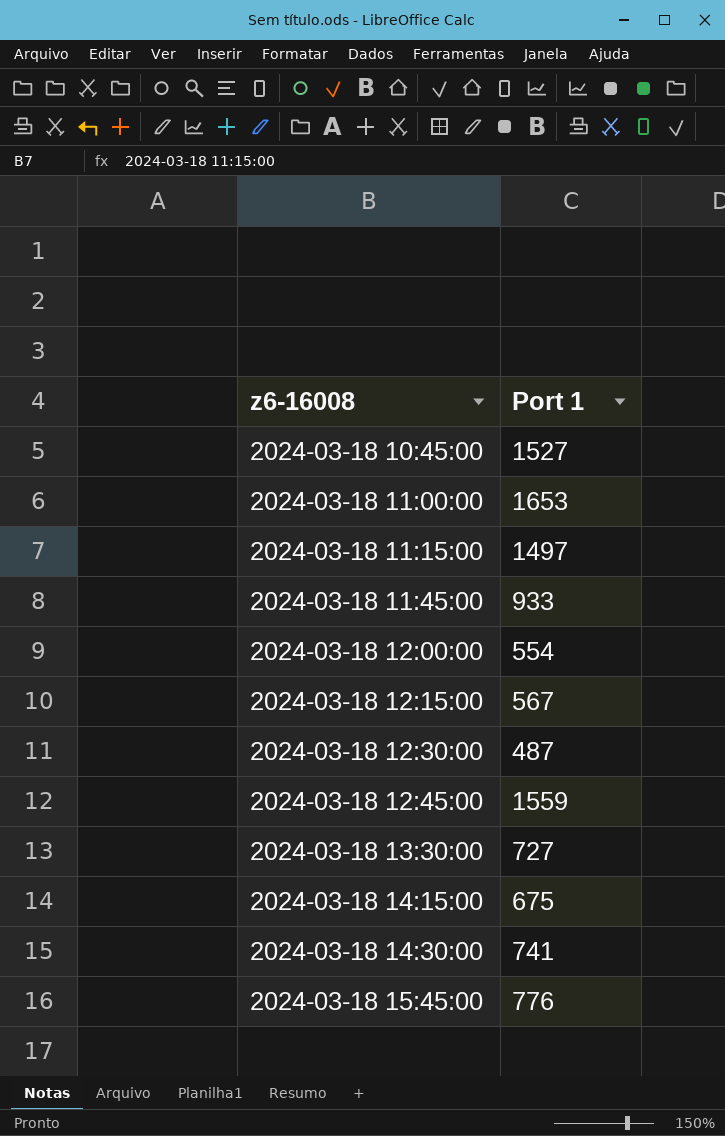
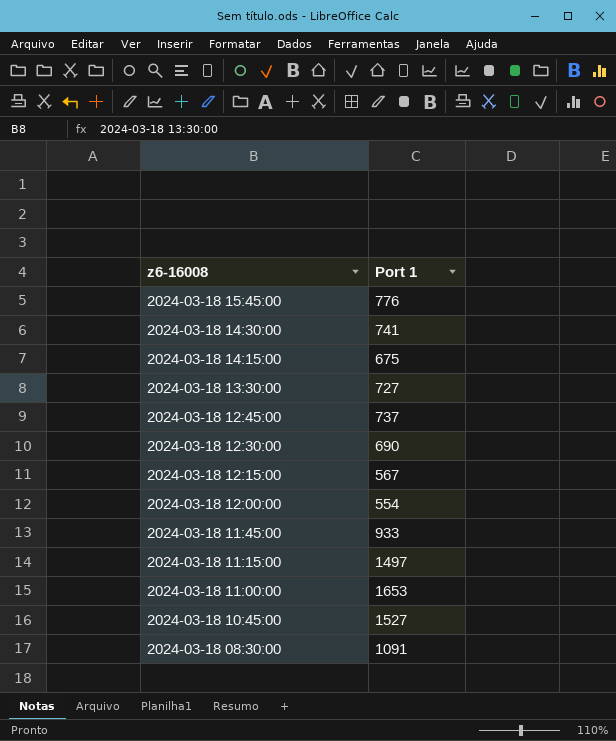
row order: z6-16008 ascending -> z6-16008 descending
2024-03-18 12:45:00 | Port 1: 1559 -> 737
2024-03-18 12:30:00 | Port 1: 487 -> 690
row 2024-03-18 08:30:00: none -> 1091

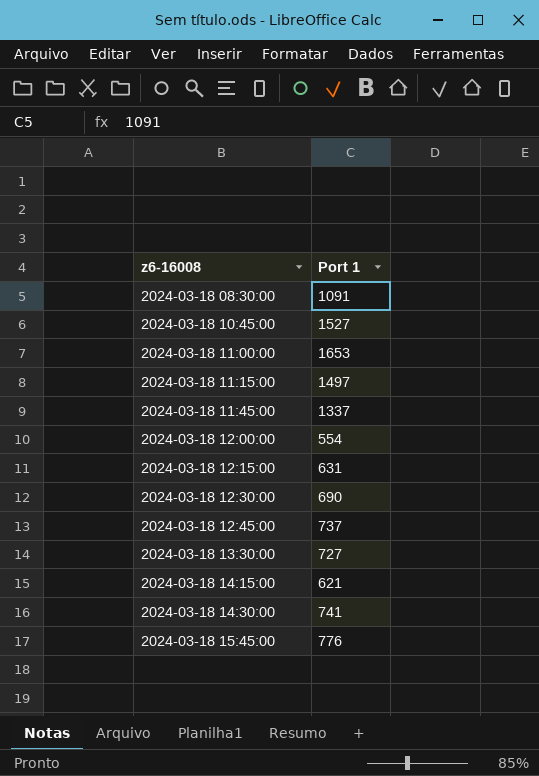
row order: z6-16008 descending -> z6-16008 ascending
2024-03-18 11:45:00 | Port 1: 933 -> 1337
2024-03-18 12:15:00 | Port 1: 567 -> 631
2024-03-18 14:15:00 | Port 1: 675 -> 621

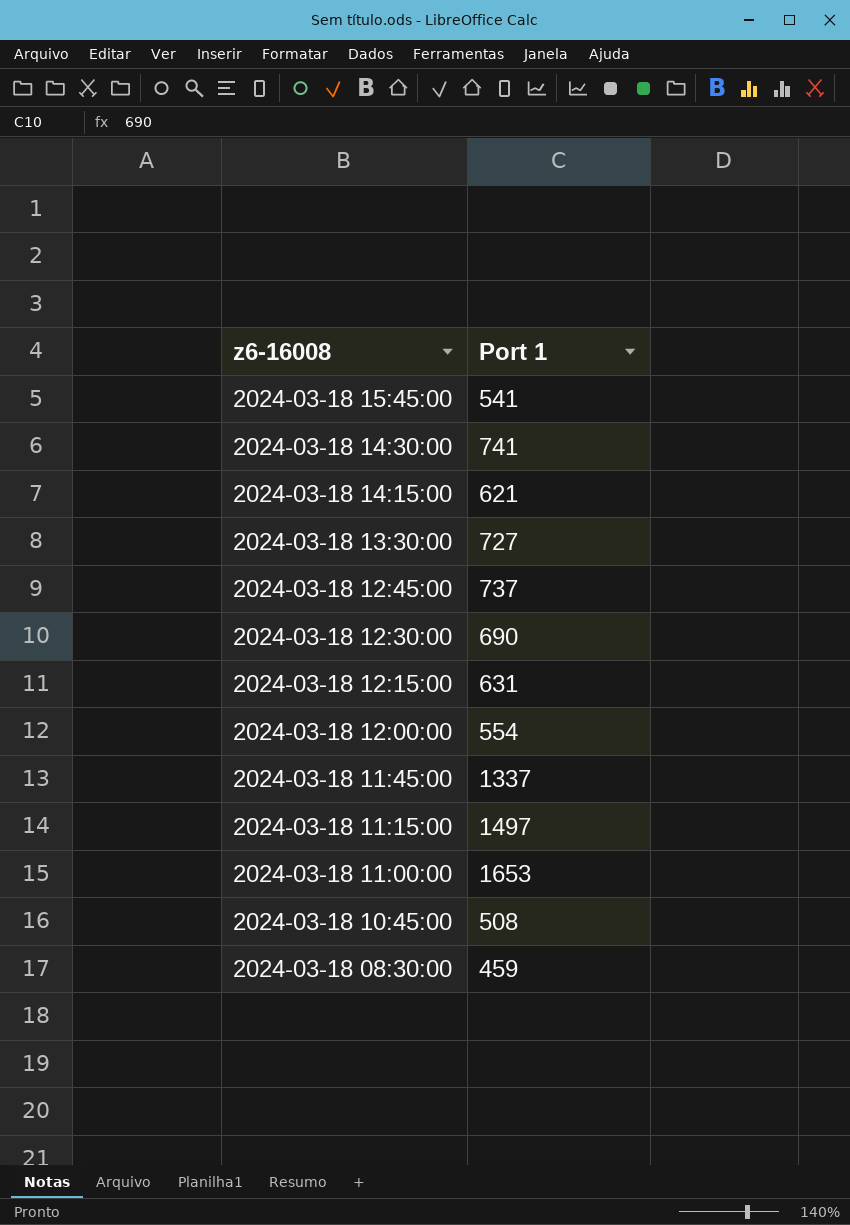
row order: z6-16008 ascending -> z6-16008 descending
2024-03-18 15:45:00 | Port 1: 776 -> 541
2024-03-18 10:45:00 | Port 1: 1527 -> 508
2024-03-18 08:30:00 | Port 1: 1091 -> 459

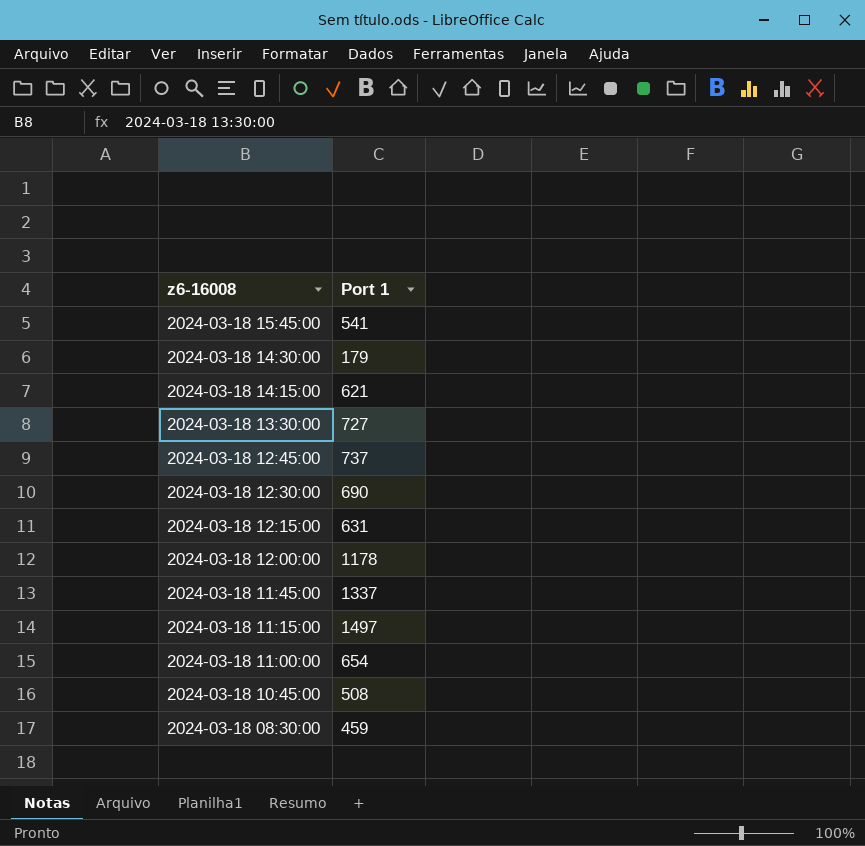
2024-03-18 14:30:00 | Port 1: 741 -> 179
2024-03-18 12:00:00 | Port 1: 554 -> 1178
2024-03-18 11:00:00 | Port 1: 1653 -> 654

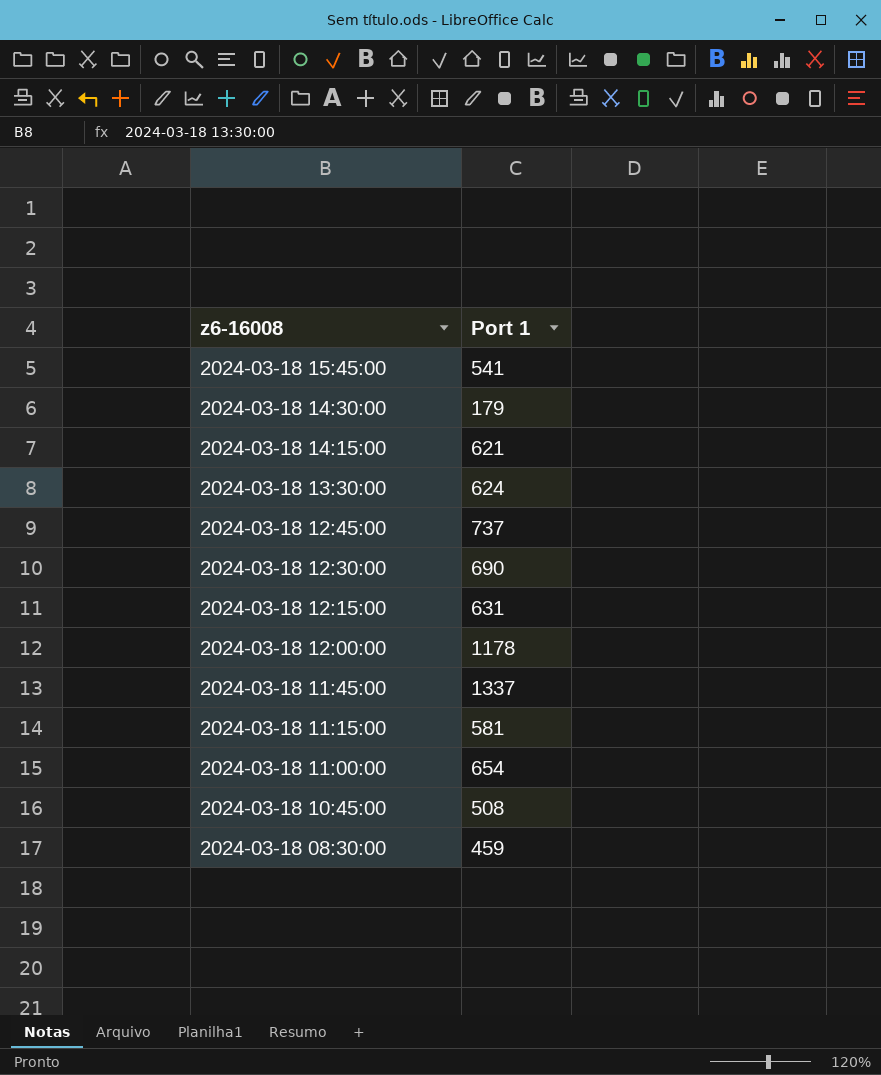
2024-03-18 13:30:00 | Port 1: 727 -> 624
2024-03-18 11:15:00 | Port 1: 1497 -> 581

